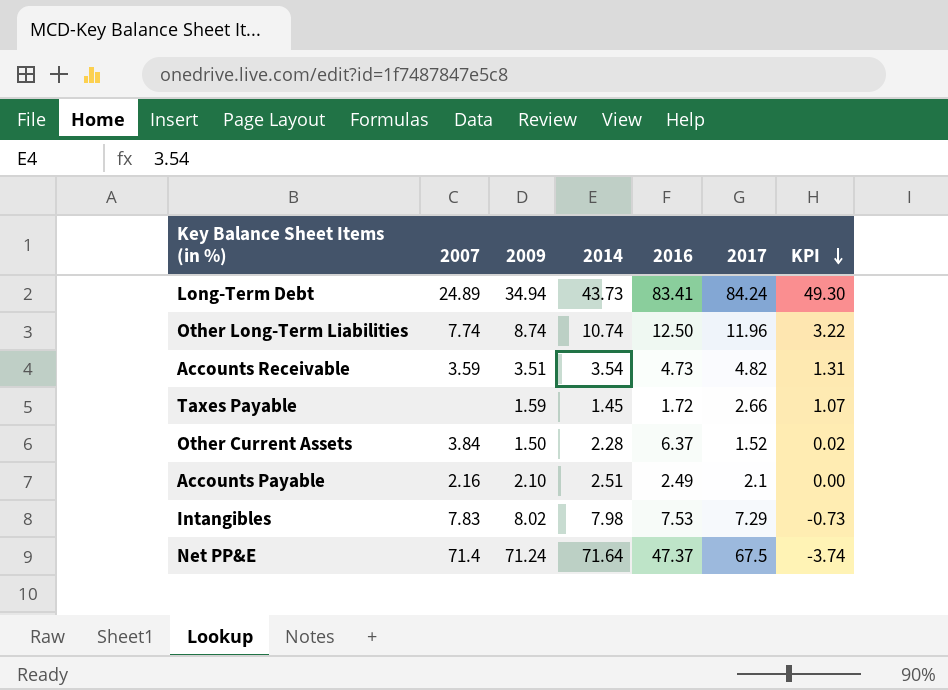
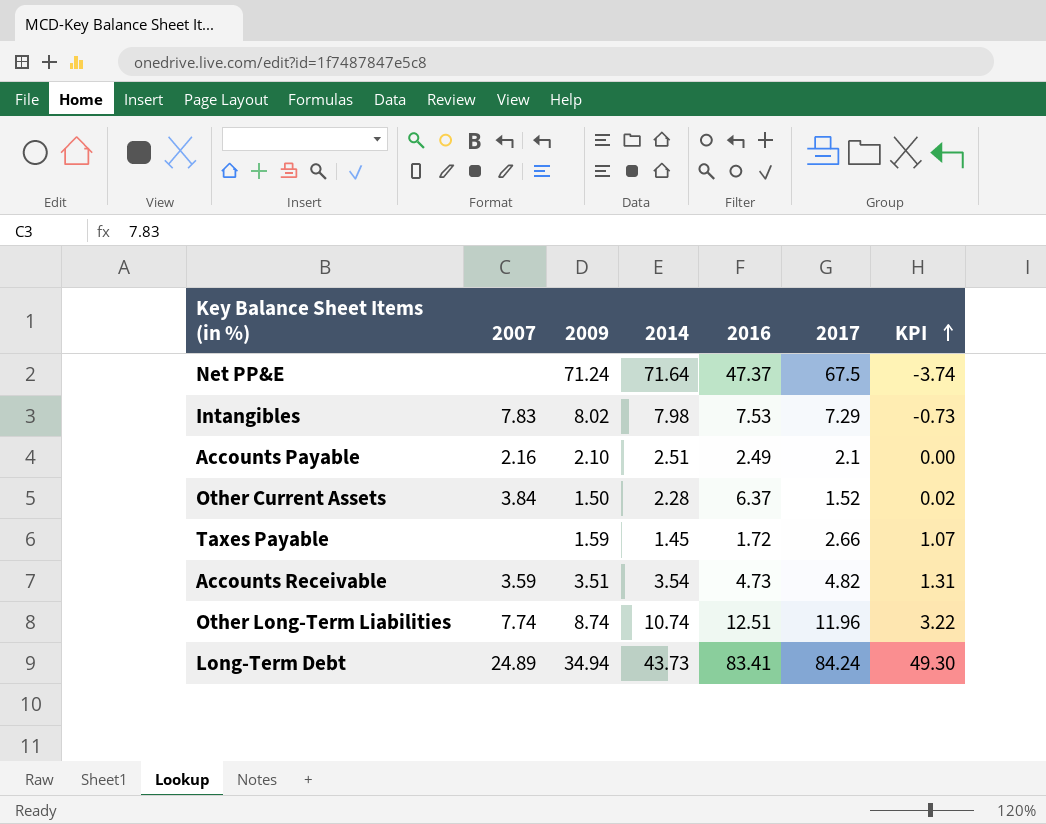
row order: KPI descending -> KPI ascending
Net PP&E | 2007: 71.4 -> none
Other Long-Term Liabilities | 2016: 12.50 -> 12.51

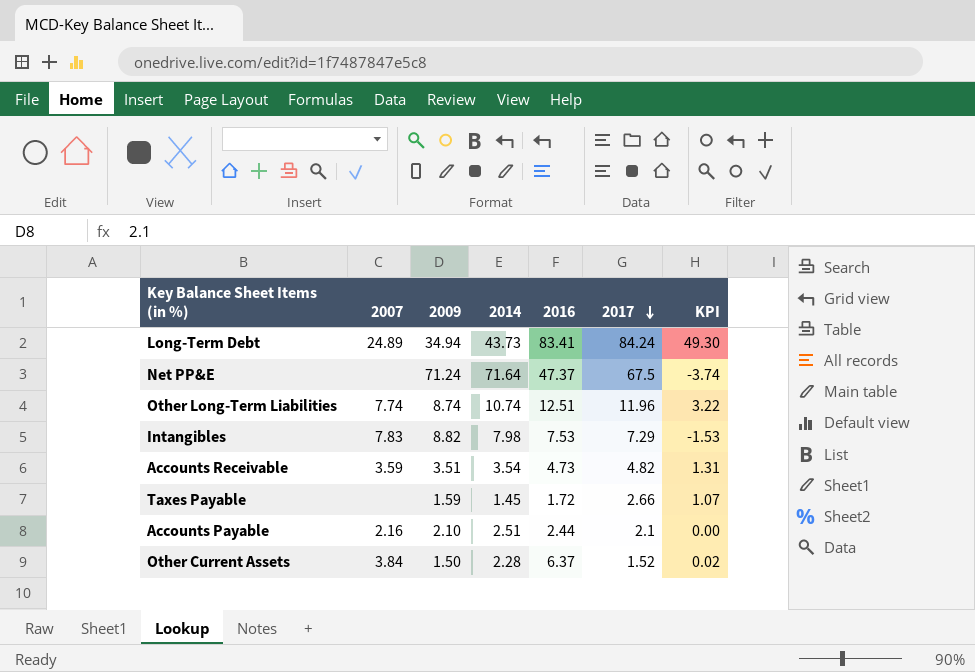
row order: KPI ascending -> 2017 descending
Intangibles | 2009: 8.02 -> 8.82
Intangibles | KPI: -0.73 -> -1.53
Accounts Payable | 2016: 2.49 -> 2.44

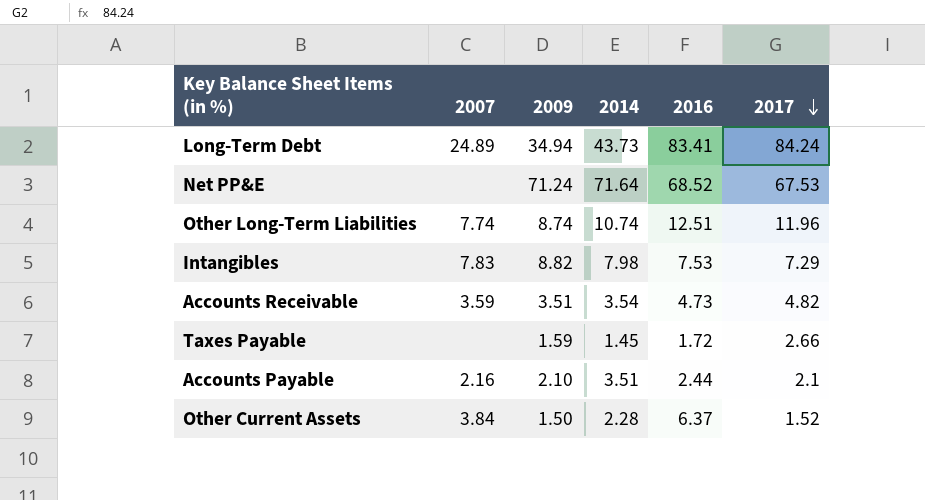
column KPI | formula: [2017] - [2009] -> none
Net PP&E | 2016: 47.37 -> 68.52
Net PP&E | 2017: 67.5 -> 67.53
Accounts Payable | 2014: 2.51 -> 3.51

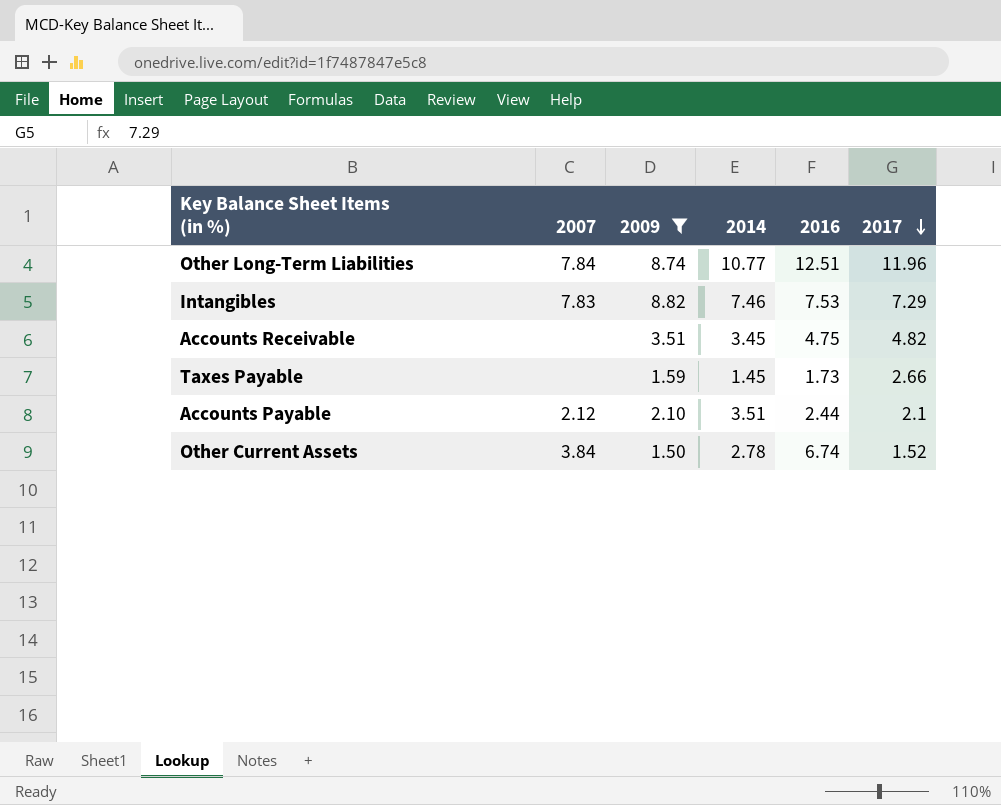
filter: none -> 2009 <= 8.82
Other Long-Term Liabilities | 2007: 7.74 -> 7.84
Other Long-Term Liabilities | 2014: 10.74 -> 10.77
Intangibles | 2014: 7.98 -> 7.46
Accounts Receivable | 2007: 3.59 -> none
Accounts Receivable | 2014: 3.54 -> 3.45
Accounts Receivable | 2016: 4.73 -> 4.75
Taxes Payable | 2016: 1.72 -> 1.73
Accounts Payable | 2007: 2.16 -> 2.12
Other Current Assets | 2014: 2.28 -> 2.78
Other Current Assets | 2016: 6.37 -> 6.74

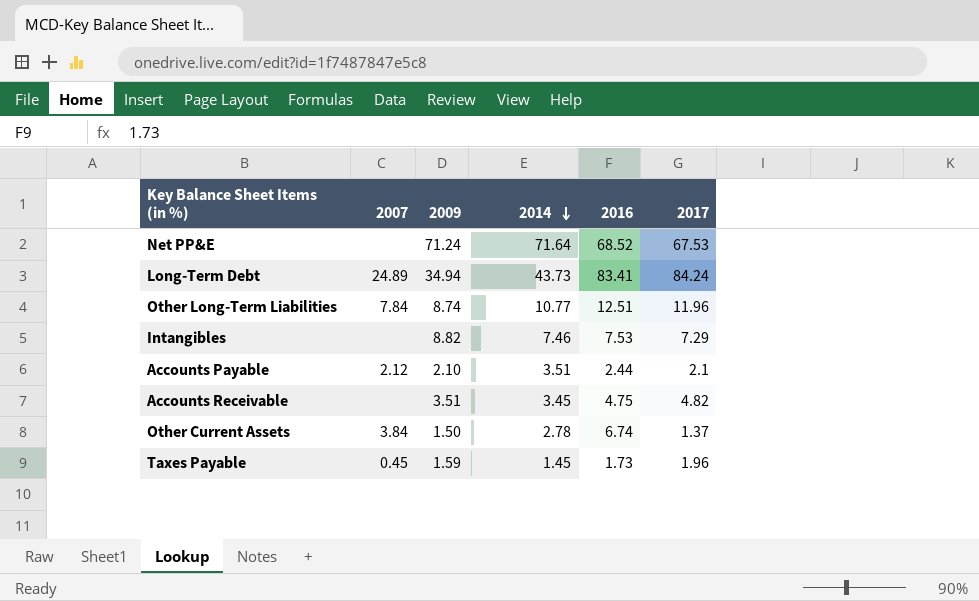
filter: 2009 <= 8.82 -> none
row order: 2017 descending -> 2014 descending
Intangibles | 2007: 7.83 -> none
Other Current Assets | 2017: 1.52 -> 1.37
Taxes Payable | 2007: none -> 0.45
Taxes Payable | 2017: 2.66 -> 1.96

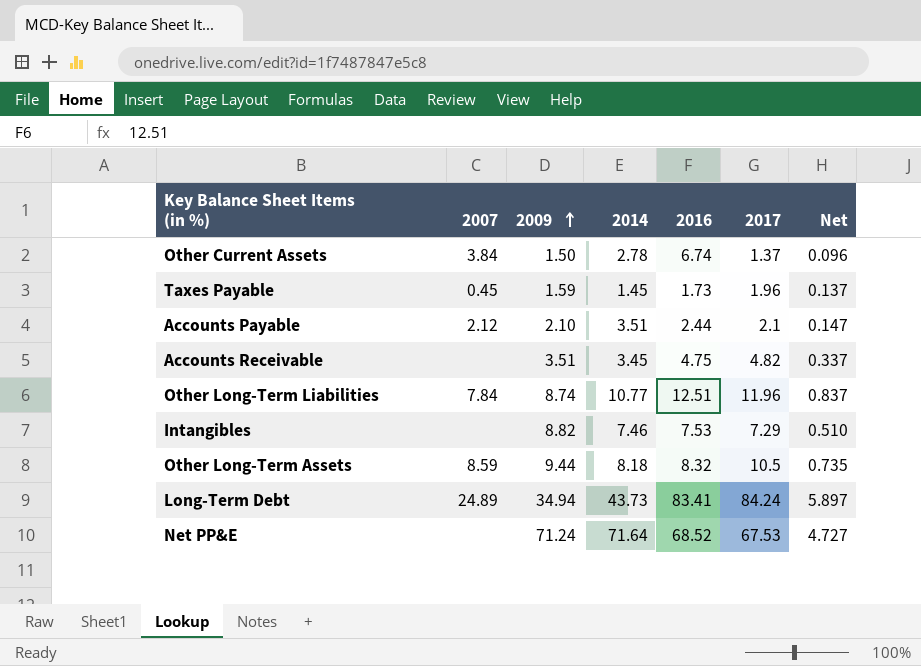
row order: 2014 descending -> 2009 ascending
column Net | formula: none -> [2017] * 0.07
row Other Long-Term Assets: none -> 8.59 | 9.44 | 8.18 | 8.32 | 10.5 | 0.735

